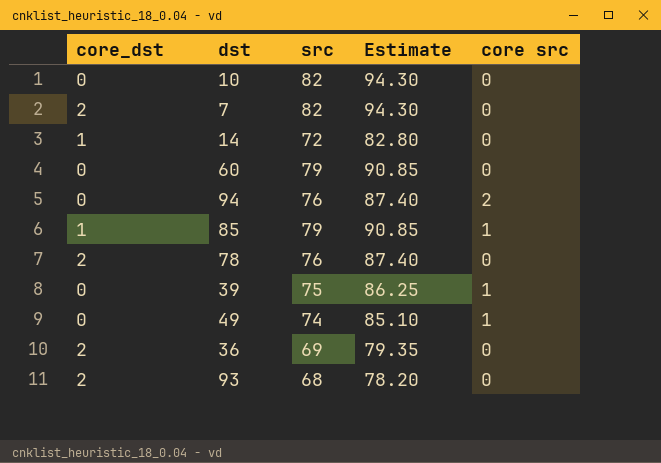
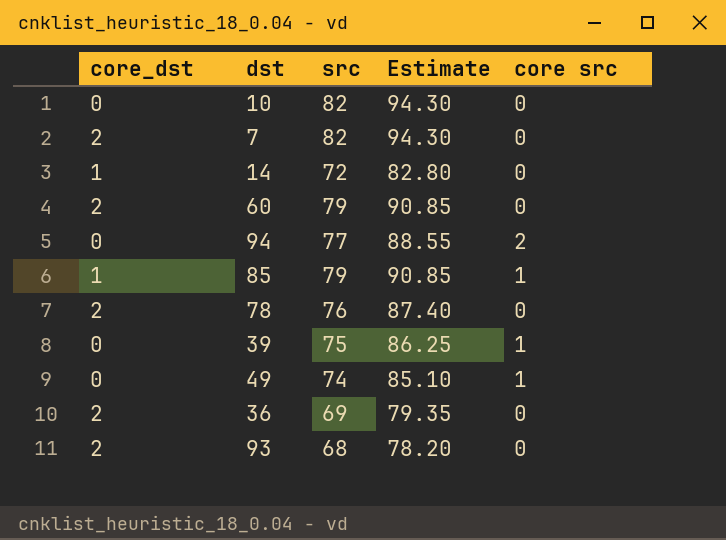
60 | core_dst: 0 -> 2
94 | src: 76 -> 77
94 | Estimate: 87.40 -> 88.55

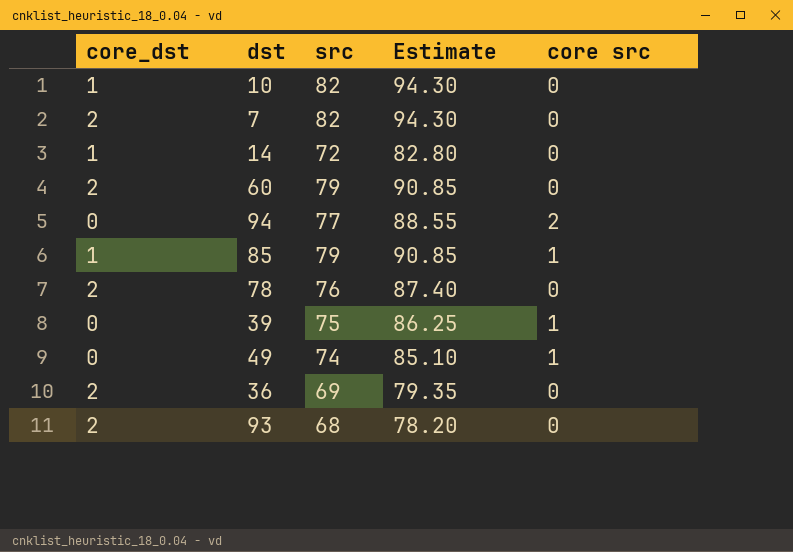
10 | core_dst: 0 -> 1

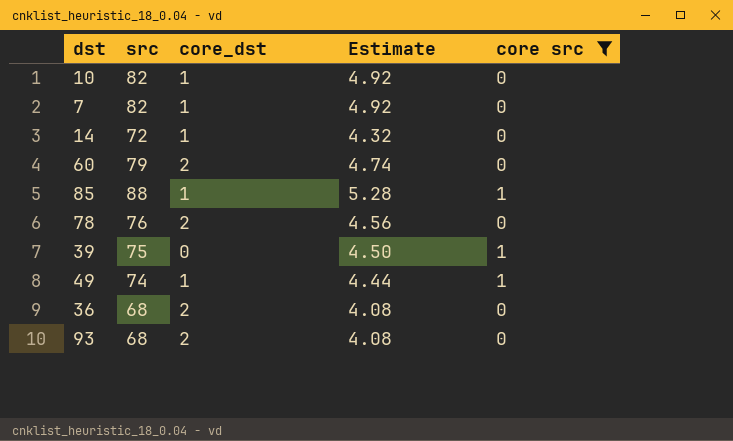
filter: none -> core src != 2
column core_dst | position: 1 -> 3
column Estimate | formula: [src] * 1.15 -> [src] * 0.06
7 | core_dst: 2 -> 1
85 | src: 79 -> 88
49 | core_dst: 0 -> 1
36 | src: 69 -> 68

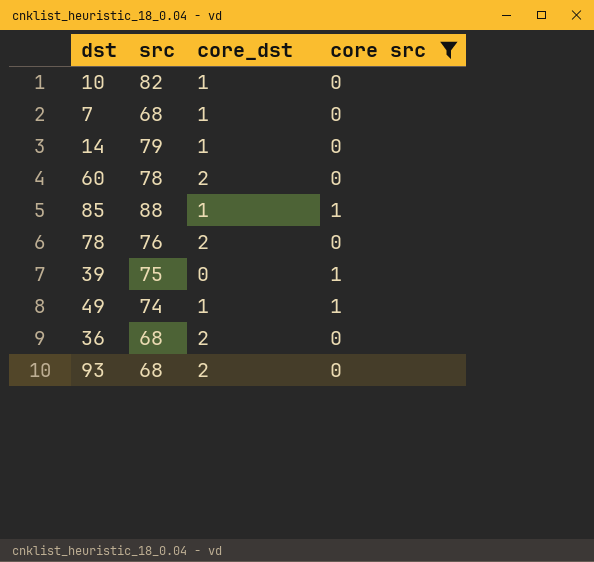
column Estimate | formula: [src] * 0.06 -> none
7 | src: 82 -> 68
14 | src: 72 -> 79
60 | src: 79 -> 78

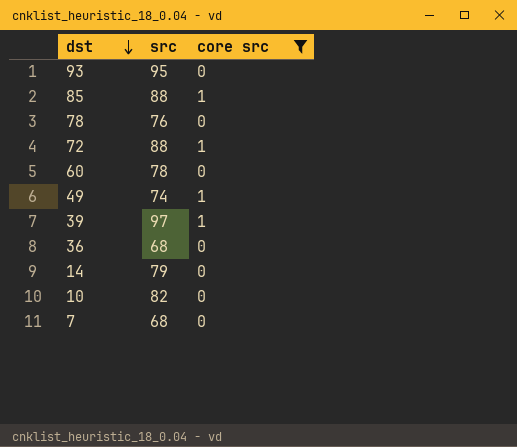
row order: none -> dst descending
column core_dst | position: 3 -> none
93 | src: 68 -> 95
row 72: none -> 88 | 1
39 | src: 75 -> 97

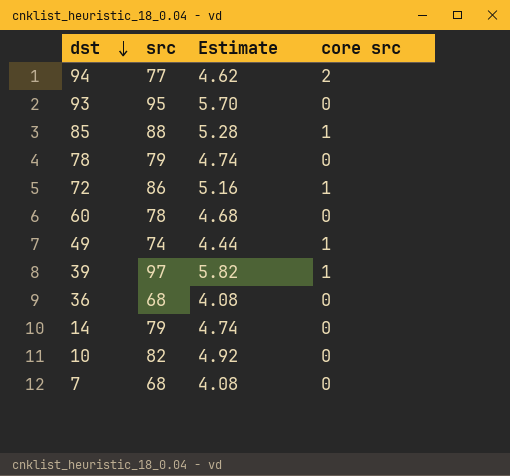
filter: core src != 2 -> none
column Estimate | formula: none -> [src] * 0.06
78 | src: 76 -> 79
72 | src: 88 -> 86

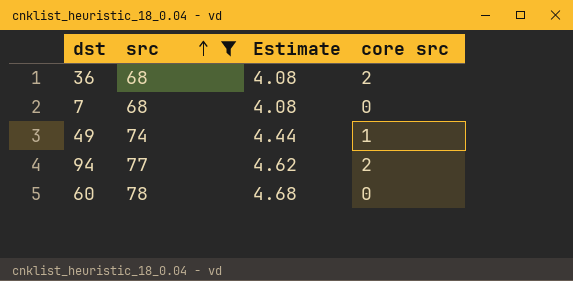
filter: none -> src <= 78
row order: dst descending -> src ascending
36 | core src: 0 -> 2

